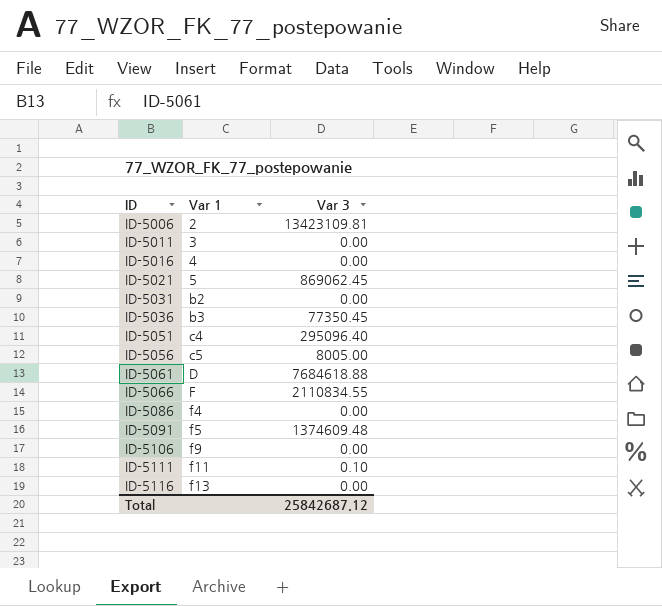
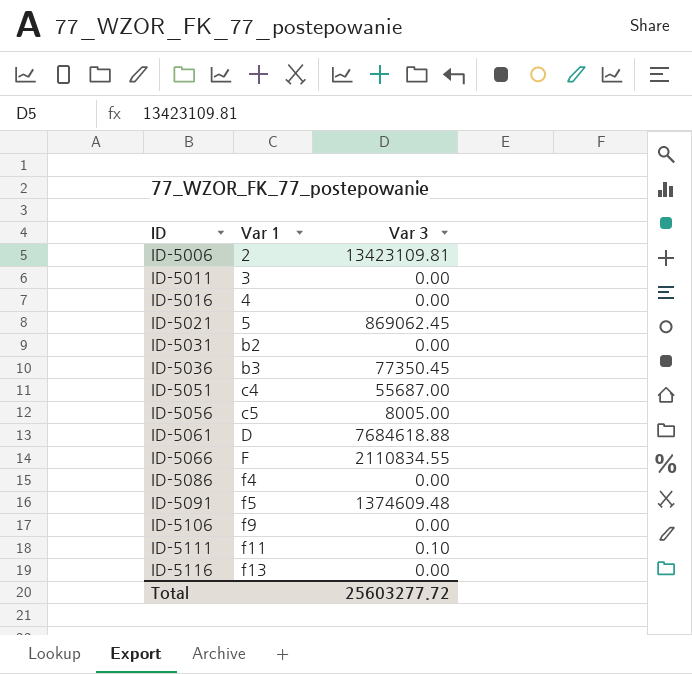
ID-5051 | Var 3: 295096.40 -> 55687.00
Total | Var 3: 25842687.12 -> 25603277.72

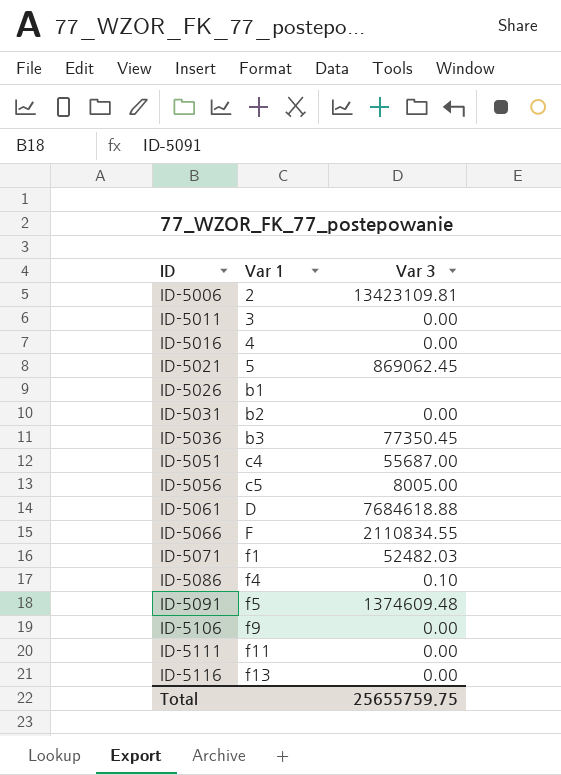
row ID-5026: none -> b1 | none
row ID-5071: none -> f1 | 52482.03
ID-5086 | Var 3: 0.00 -> 0.10
ID-5111 | Var 3: 0.10 -> 0.00
Total | Var 3: 25603277.72 -> 25655759.75

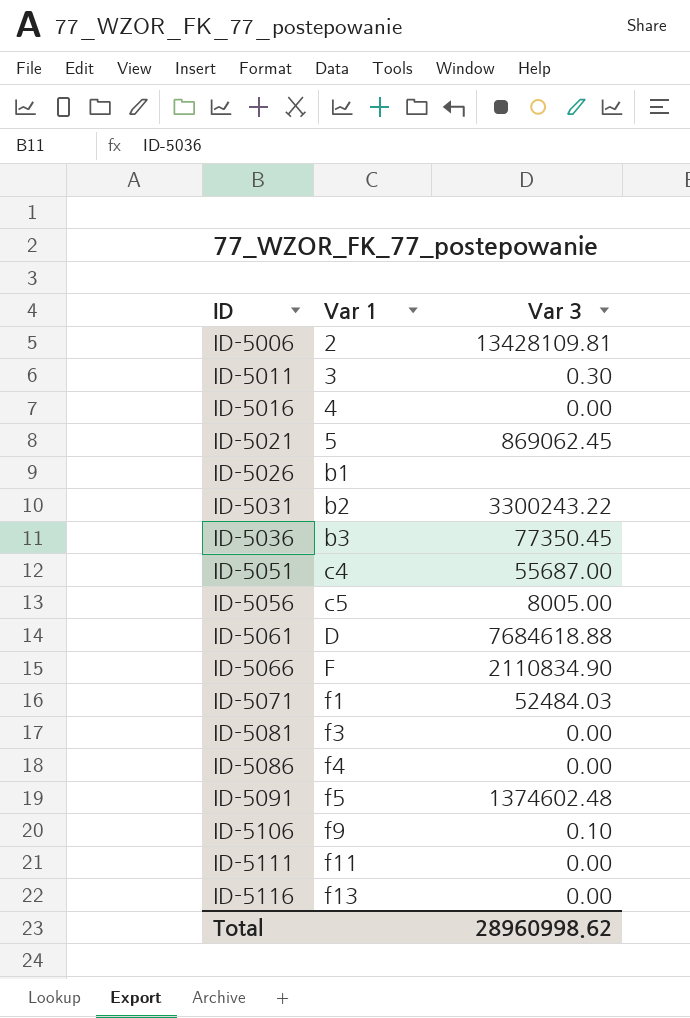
ID-5006 | Var 3: 13423109.81 -> 13428109.81
ID-5011 | Var 3: 0.00 -> 0.30
ID-5031 | Var 3: 0.00 -> 3300243.22
ID-5066 | Var 3: 2110834.55 -> 2110834.90
ID-5071 | Var 3: 52482.03 -> 52484.03
row ID-5081: none -> f3 | 0.00
ID-5086 | Var 3: 0.10 -> 0.00
ID-5091 | Var 3: 1374609.48 -> 1374602.48
ID-5106 | Var 3: 0.00 -> 0.10
Total | Var 3: 25655759.75 -> 28960998.62

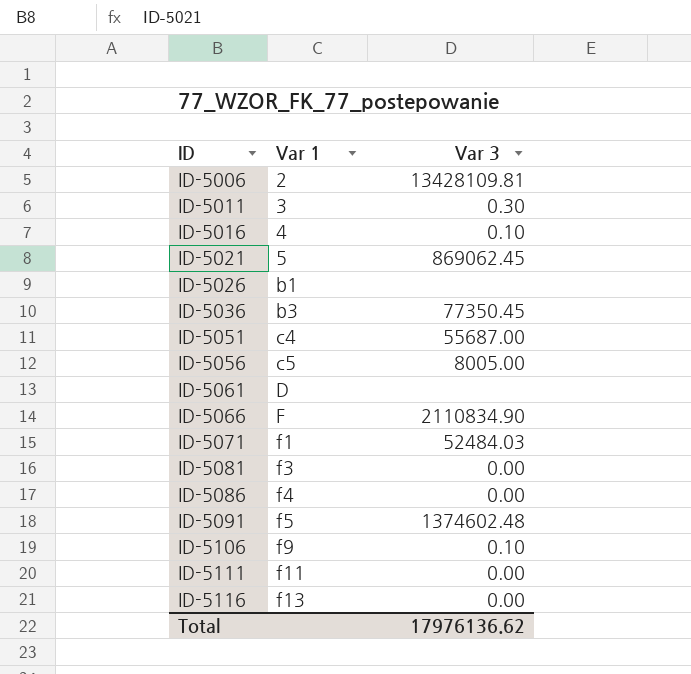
row ID-5031: b2 | 3300243.22 -> none
ID-5016 | Var 3: 0.00 -> 0.10
ID-5061 | Var 3: 7684618.88 -> none
Total | Var 3: 28960998.62 -> 17976136.62

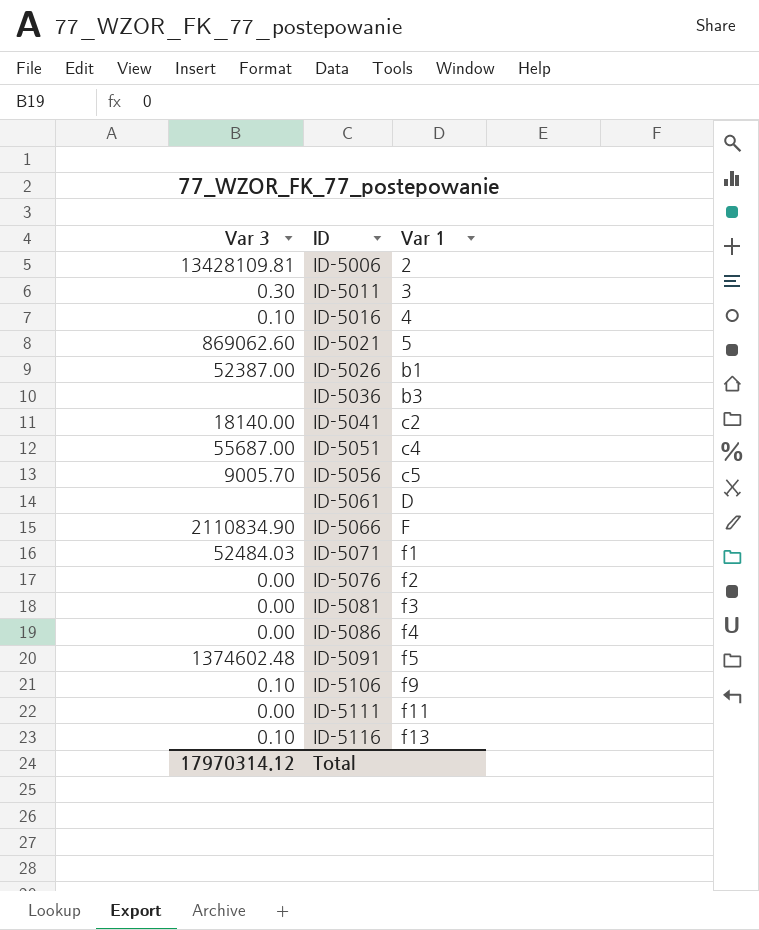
column Var 3 | position: 3 -> 1
ID-5021 | Var 3: 869062.45 -> 869062.60
ID-5026 | Var 3: none -> 52387.00
ID-5036 | Var 3: 77350.45 -> none
row ID-5041: none -> 18140.00 | c2
ID-5056 | Var 3: 8005.00 -> 9005.70
row ID-5076: none -> 0.00 | f2
ID-5116 | Var 3: 0.00 -> 0.10
Total | Var 3: 17976136.62 -> 17970314.12

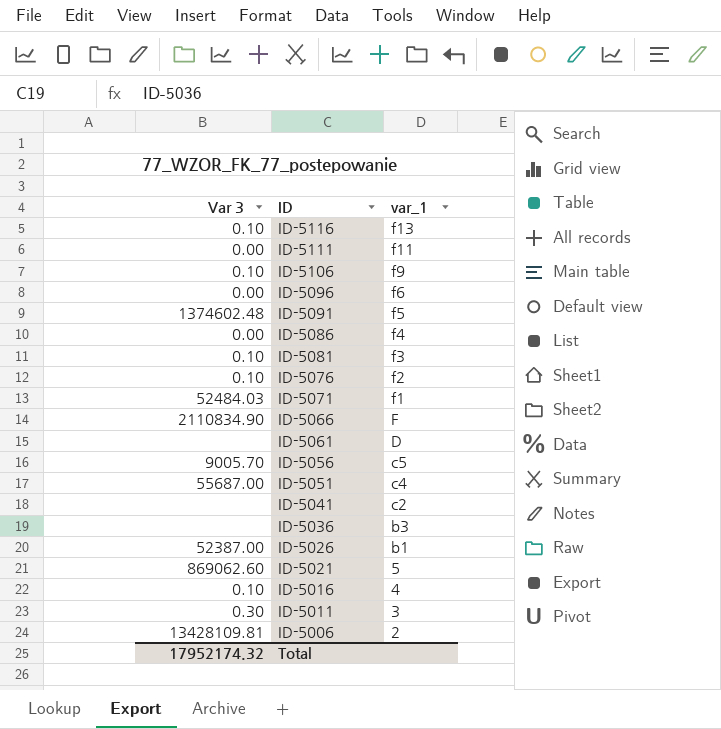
row order: ID ascending -> ID descending
column name: Var 1 -> var_1
row ID-5096: none -> 0.00 | f6
ID-5081 | Var 3: 0.00 -> 0.10
ID-5076 | Var 3: 0.00 -> 0.10
ID-5041 | Var 3: 18140.00 -> none
Total | Var 3: 17970314.12 -> 17952174.32

